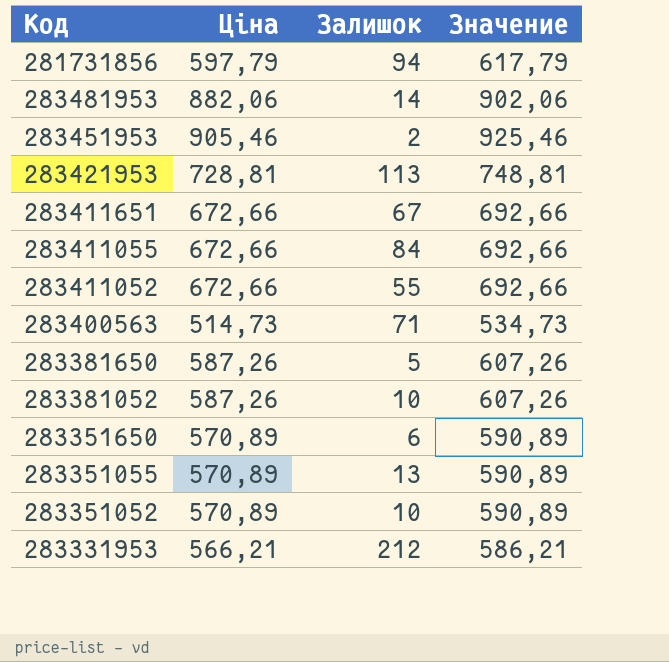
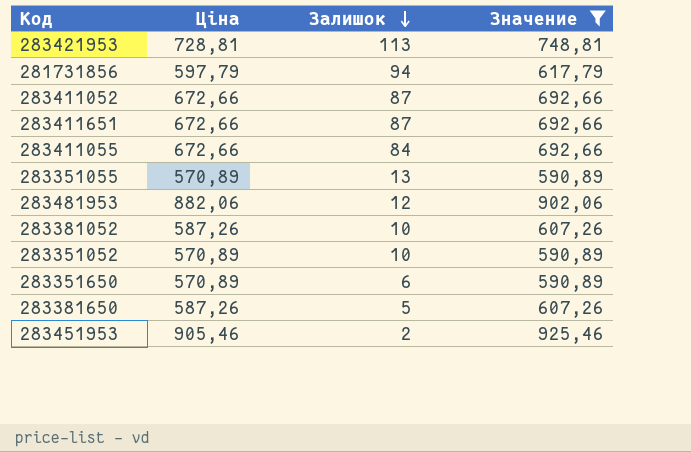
filter: none -> Значение >= 590,89
row order: none -> Залишок descending
283411052 | Залишок: 55 -> 87
283411651 | Залишок: 67 -> 87
283481953 | Залишок: 14 -> 12

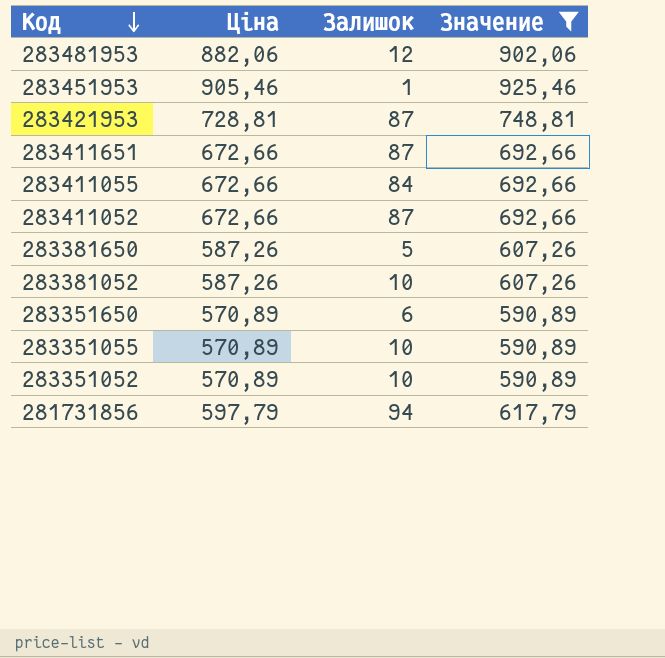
row order: Залишок descending -> Код descending
283451953 | Залишок: 2 -> 1
283421953 | Залишок: 113 -> 87
283351055 | Залишок: 13 -> 10

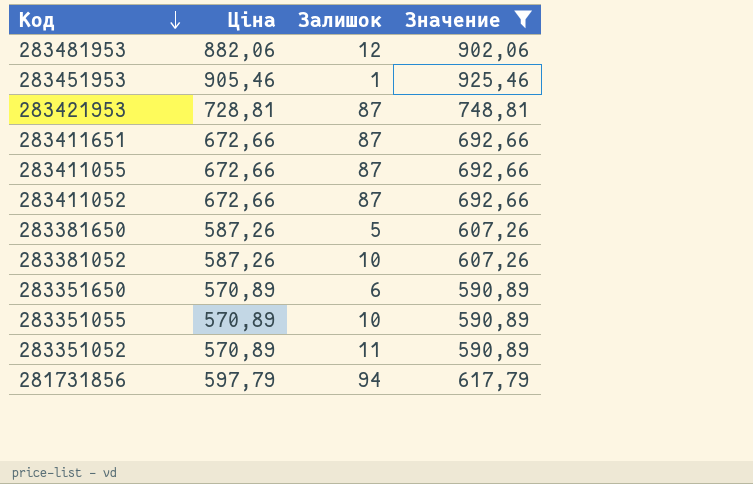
283411055 | Залишок: 84 -> 87
283351052 | Залишок: 10 -> 11

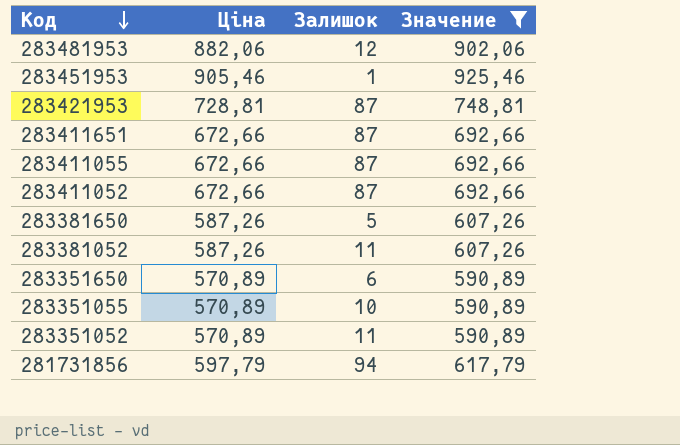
283381052 | Залишок: 10 -> 11

